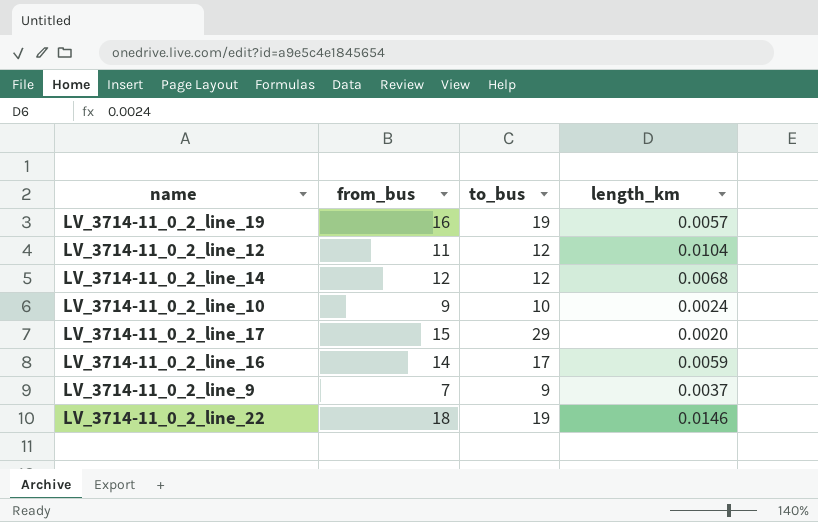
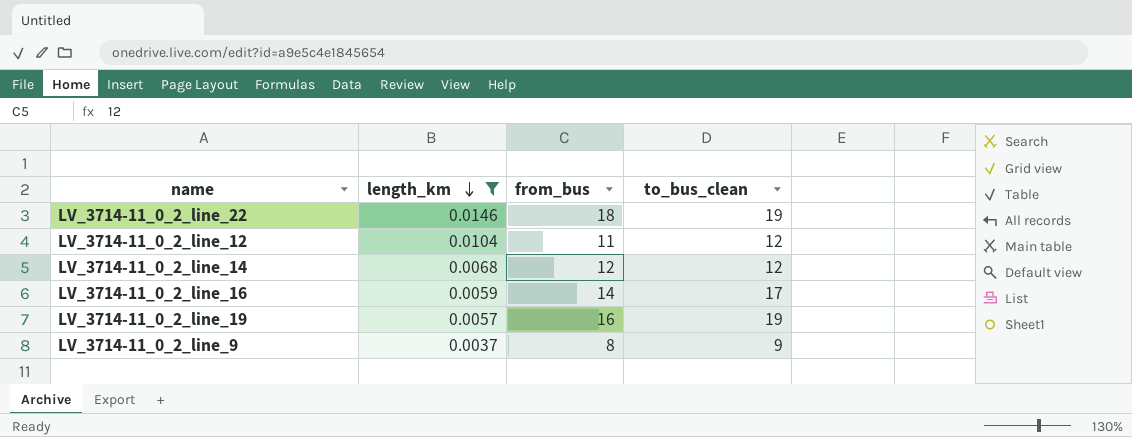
filter: none -> length_km >= 0.0037
row order: none -> length_km descending
column length_km | position: 4 -> 2
column name: to_bus -> to_bus_clean
LV_3714-11_0_2_line_9 | from_bus: 7 -> 8

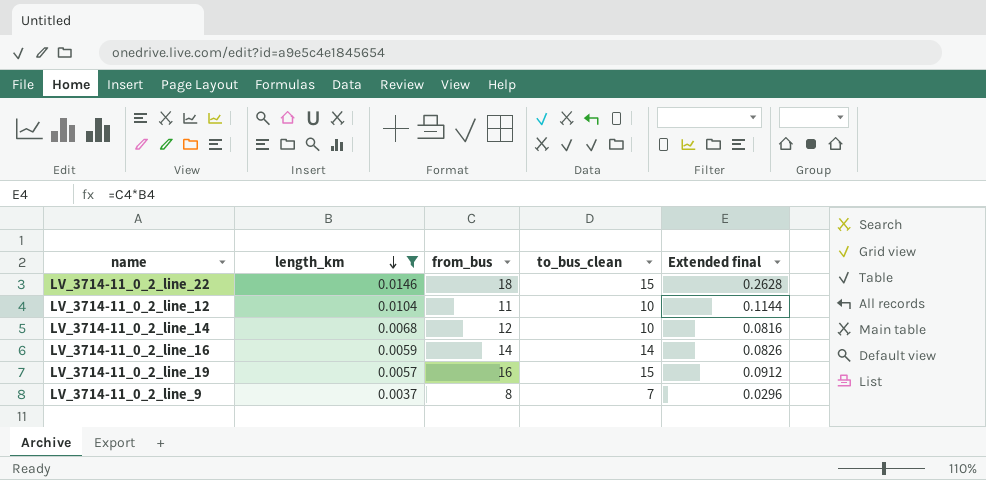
column Extended final | formula: none -> [length_km] * [from_bus]
LV_3714-11_0_2_line_22 | to_bus_clean: 19 -> 15
LV_3714-11_0_2_line_12 | to_bus_clean: 12 -> 10
LV_3714-11_0_2_line_14 | to_bus_clean: 12 -> 10
LV_3714-11_0_2_line_16 | to_bus_clean: 17 -> 14
LV_3714-11_0_2_line_19 | to_bus_clean: 19 -> 15
LV_3714-11_0_2_line_9 | to_bus_clean: 9 -> 7

